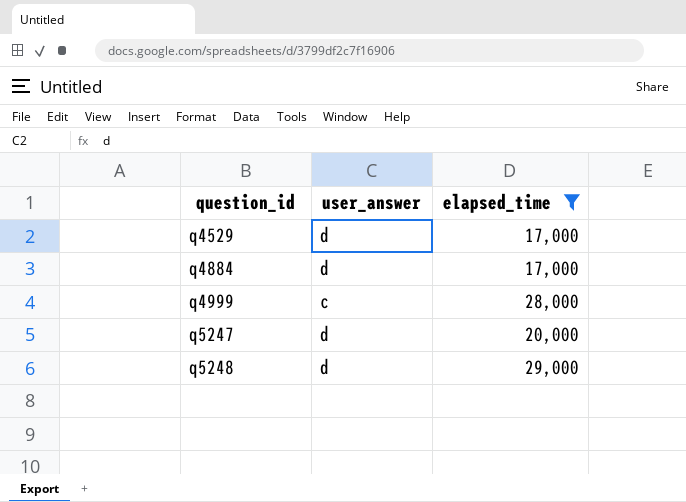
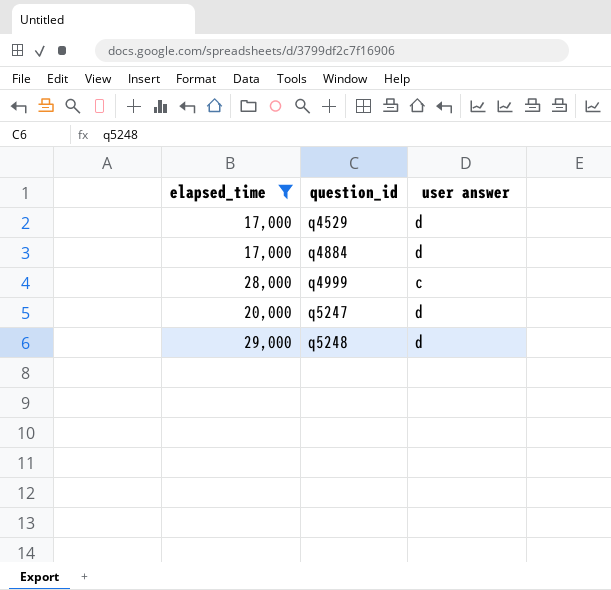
column elapsed_time | position: 3 -> 1
column name: user_answer -> user answer

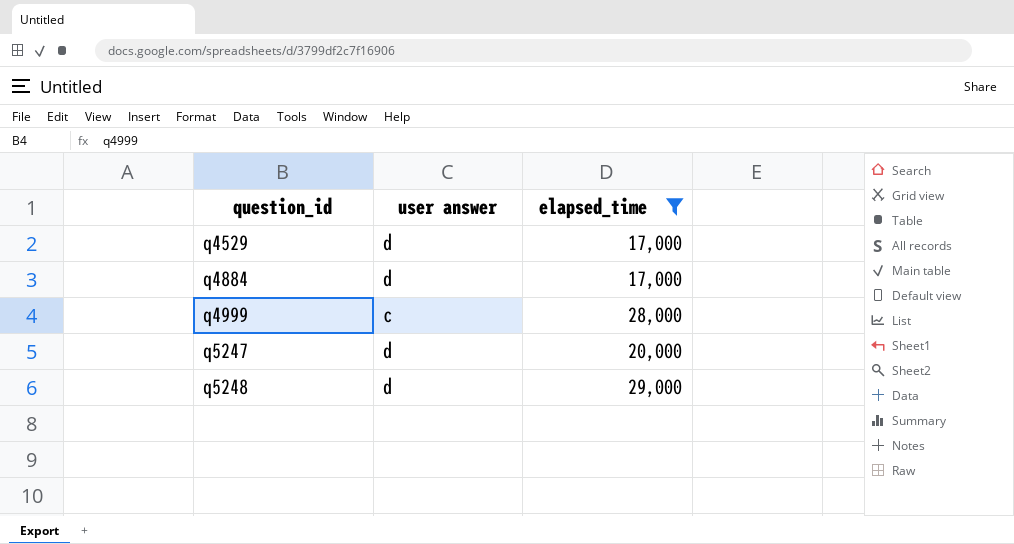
column elapsed_time | position: 1 -> 3

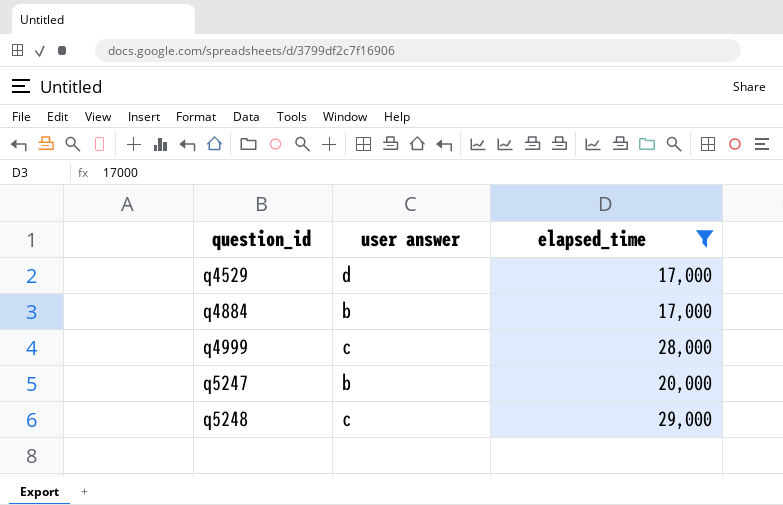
q4884 | user answer: d -> b
q5247 | user answer: d -> b
q5248 | user answer: d -> c

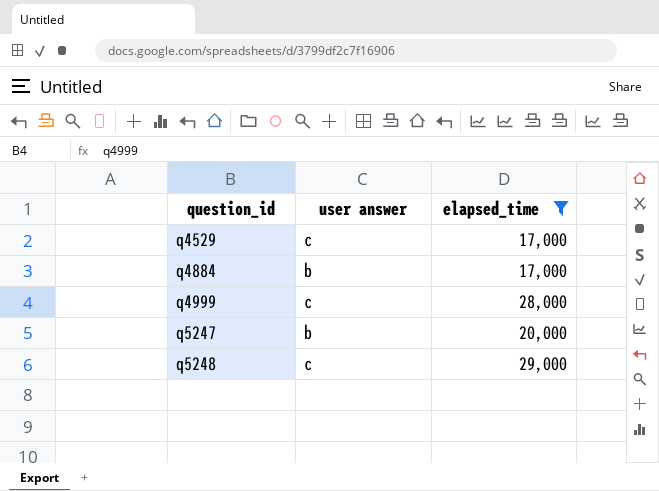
q4529 | user answer: d -> c

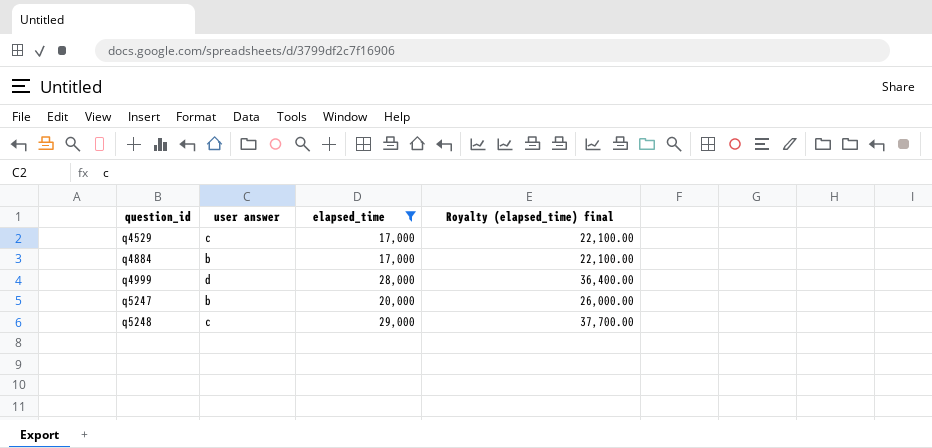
column Royalty (elapsed_time) final | formula: none -> [elapsed_time] * 1.3
q4999 | user answer: c -> d

